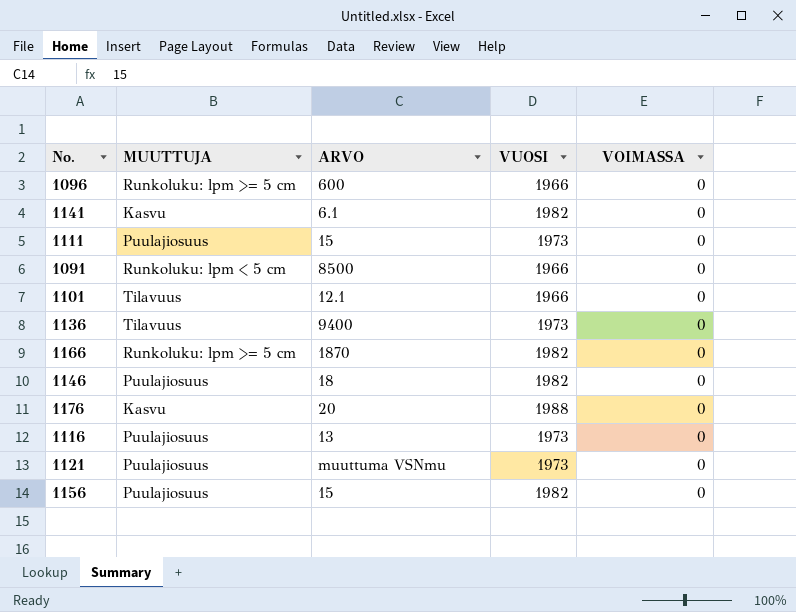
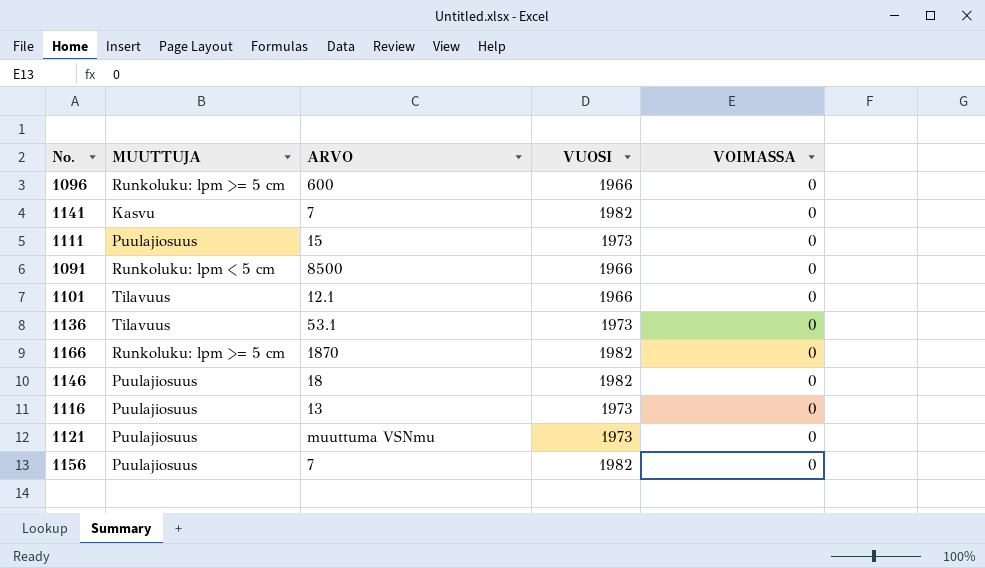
row 1176: Kasvu | 20 | 1988 | 0 -> none
1141 | ARVO: 6.1 -> 7
1136 | ARVO: 9400 -> 53.1
1156 | ARVO: 15 -> 7

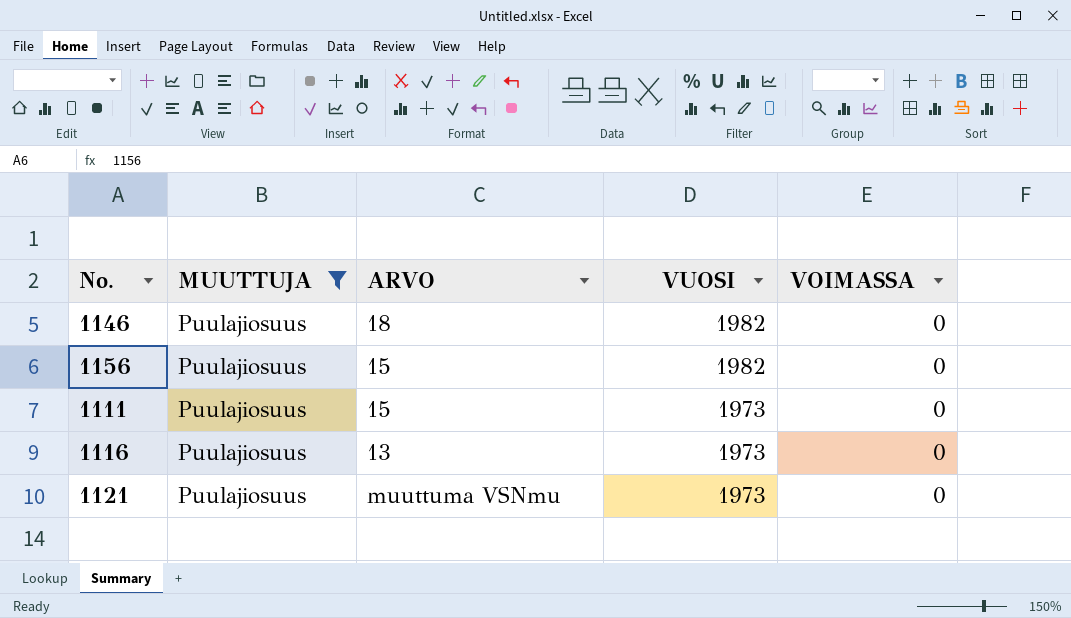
filter: none -> MUUTTUJA = Puulajiosuus
row order: none -> VUOSI descending
1156 | ARVO: 7 -> 15

